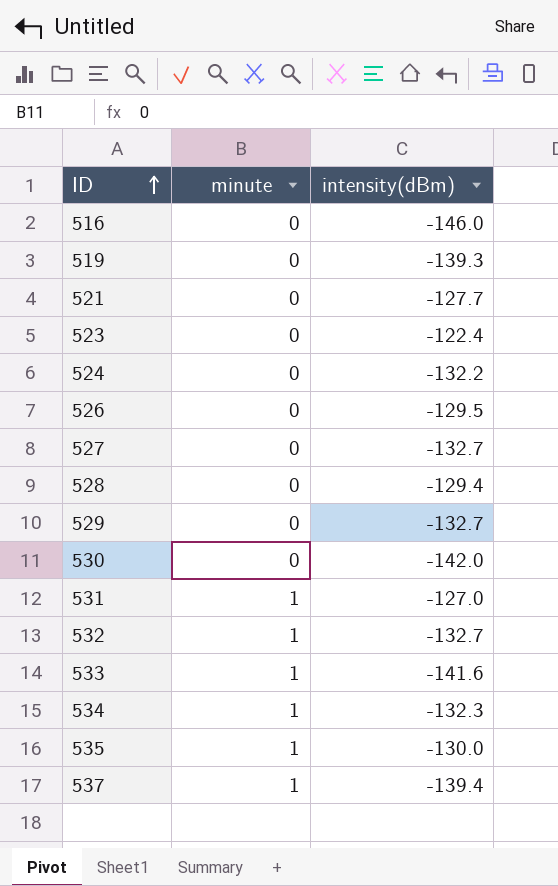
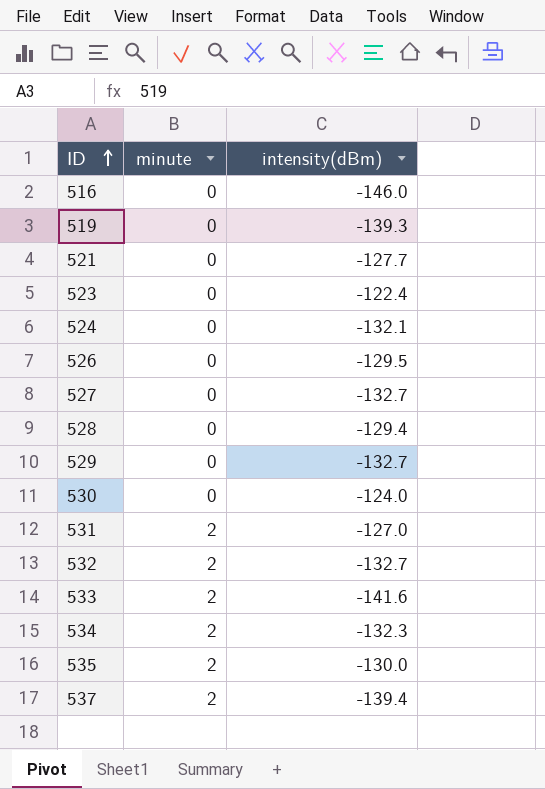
524 | intensity(dBm): -132.2 -> -132.1
530 | intensity(dBm): -142.0 -> -124.0
531 | minute: 1 -> 2
532 | minute: 1 -> 2
533 | minute: 1 -> 2
534 | minute: 1 -> 2
535 | minute: 1 -> 2
537 | minute: 1 -> 2

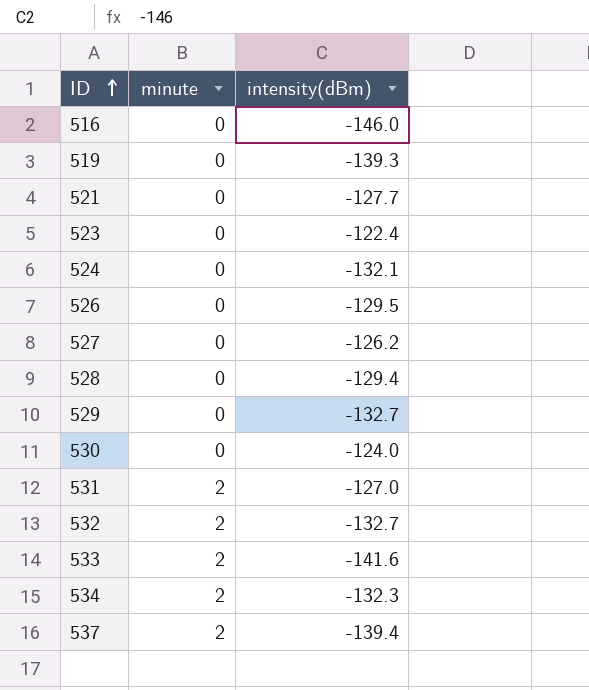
row 535: 2 | -130.0 -> none
527 | intensity(dBm): -132.7 -> -126.2

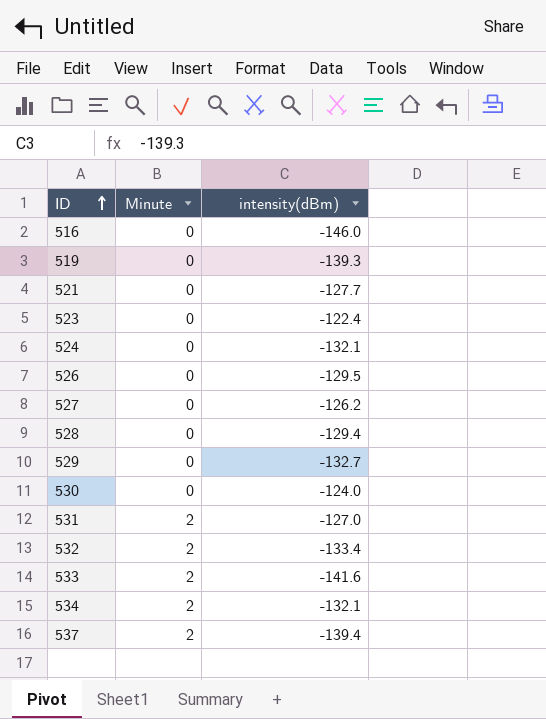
column name: minute -> Minute
532 | intensity(dBm): -132.7 -> -133.4
534 | intensity(dBm): -132.3 -> -132.1

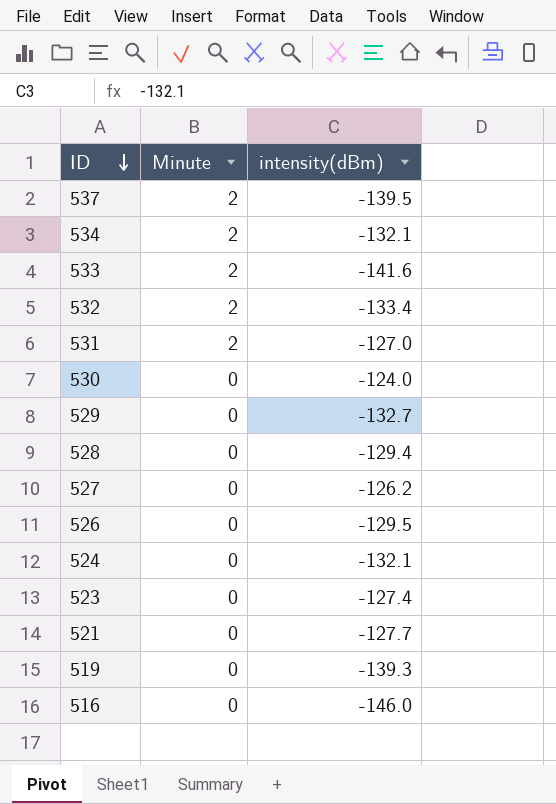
row order: ID ascending -> ID descending
537 | intensity(dBm): -139.4 -> -139.5
523 | intensity(dBm): -122.4 -> -127.4

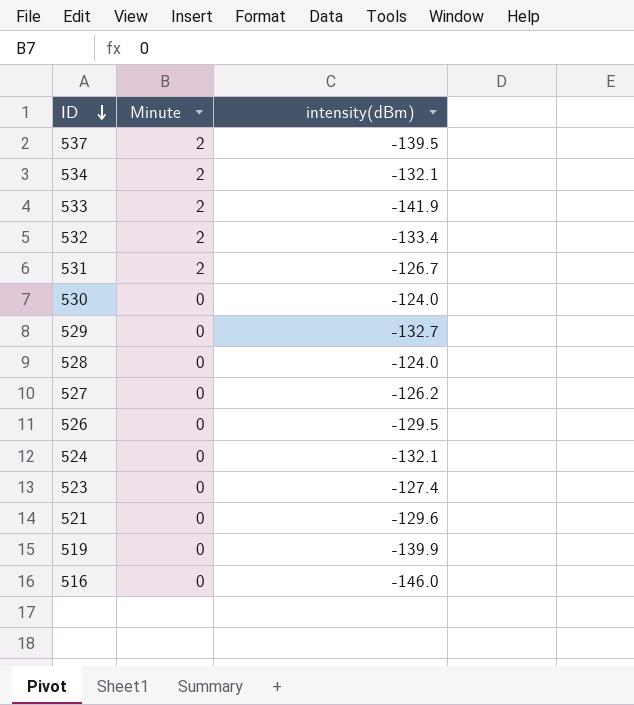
533 | intensity(dBm): -141.6 -> -141.9
531 | intensity(dBm): -127.0 -> -126.7
528 | intensity(dBm): -129.4 -> -124.0
521 | intensity(dBm): -127.7 -> -129.6
519 | intensity(dBm): -139.3 -> -139.9

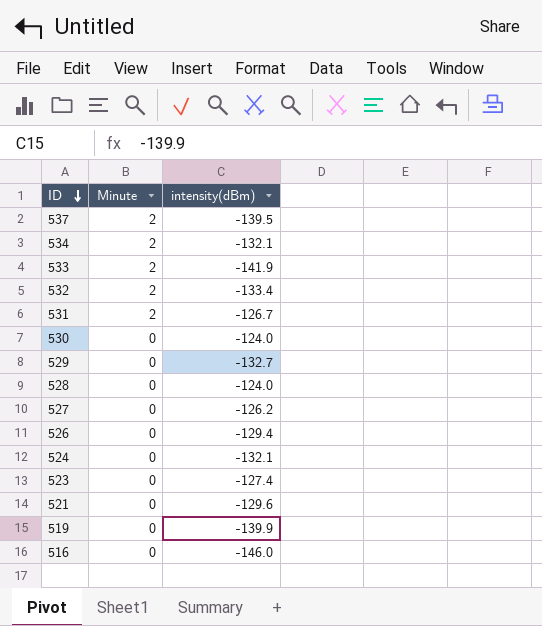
526 | intensity(dBm): -129.5 -> -129.4

